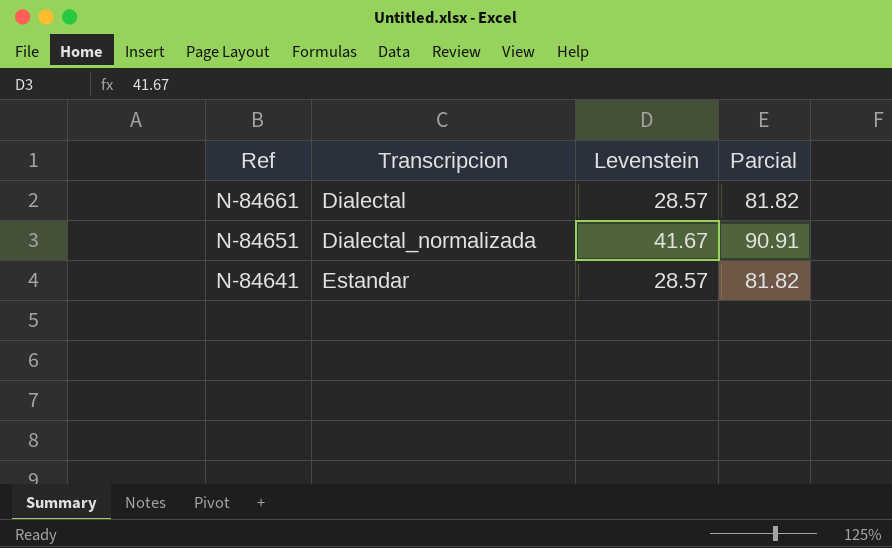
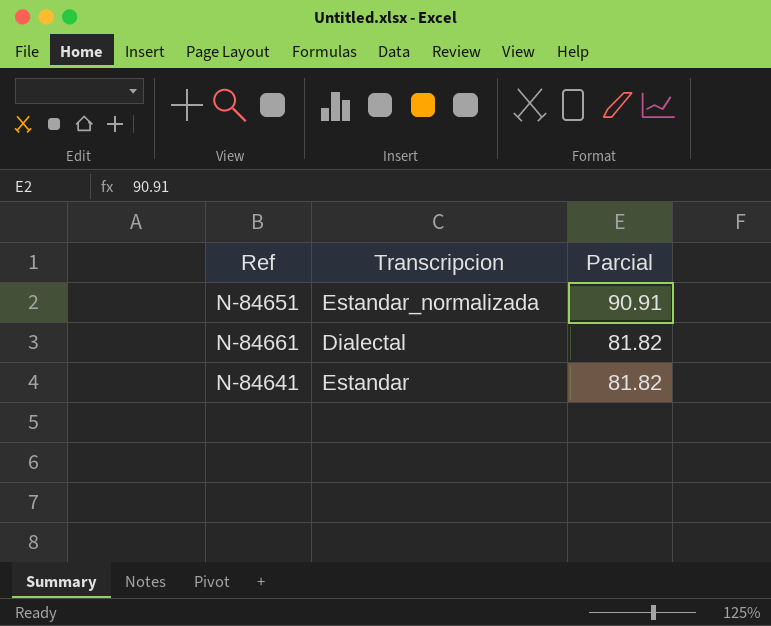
row order: Ref descending -> Parcial descending
column Levenstein | position: 3 -> none
N-84651 | Transcripcion: Dialectal_normalizada -> Estandar_normalizada

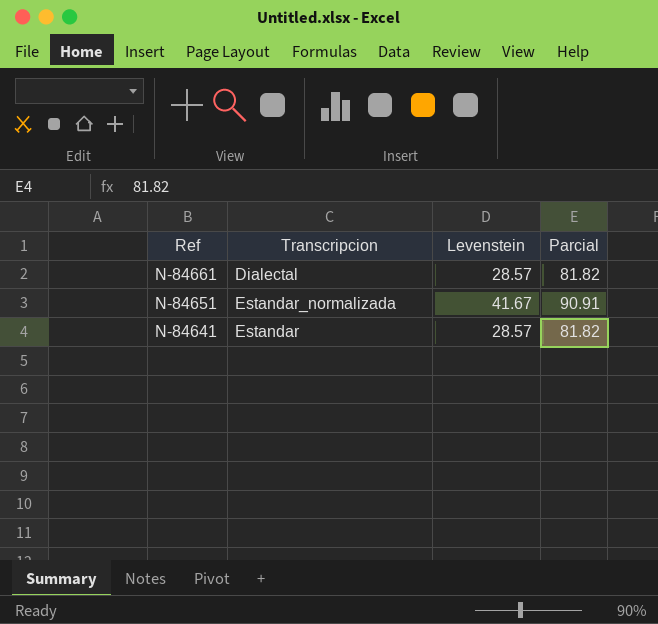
row order: Parcial descending -> Ref descending
column Levenstein | position: none -> 3

